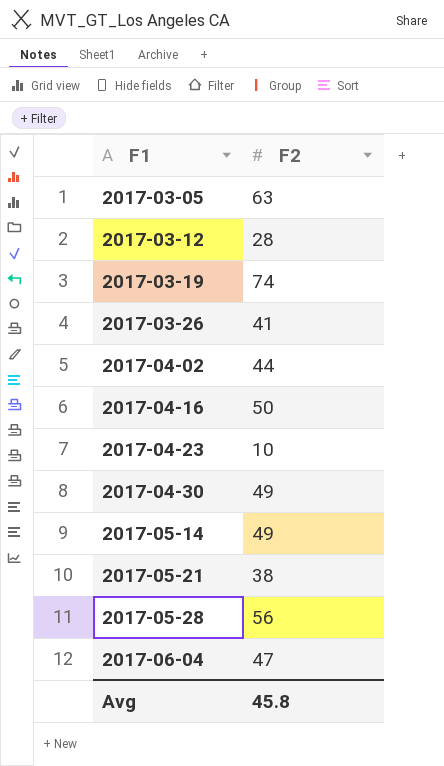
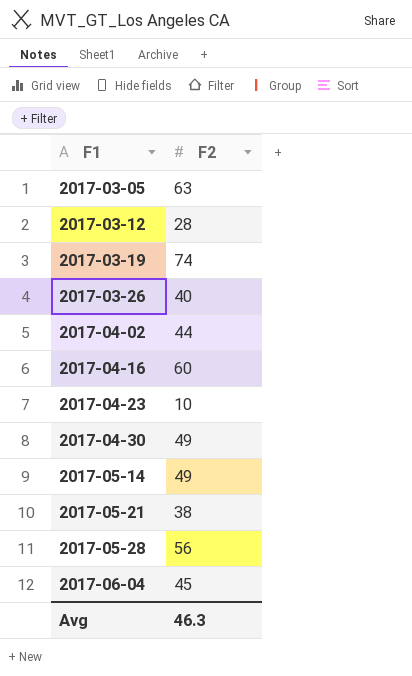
2017-03-26 | F2: 41 -> 40
2017-04-16 | F2: 50 -> 60
2017-06-04 | F2: 47 -> 45
Avg | F2: 45.8 -> 46.3

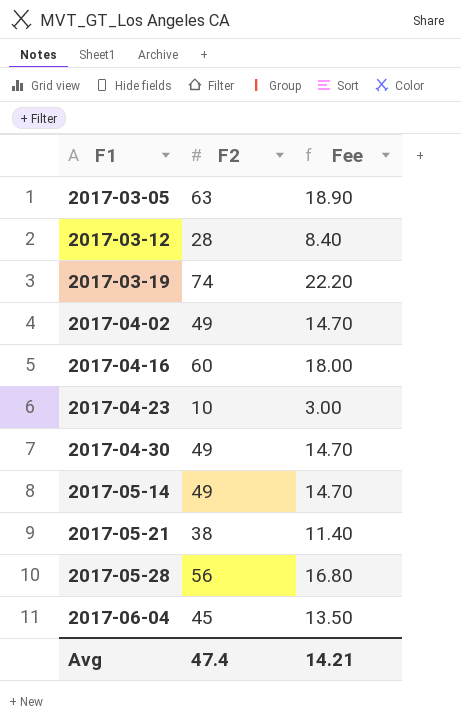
column Fee | formula: none -> [F2] * 0.3
row 2017-03-26: 40 -> none
2017-04-02 | F2: 44 -> 49
Avg | F2: 46.3 -> 47.4

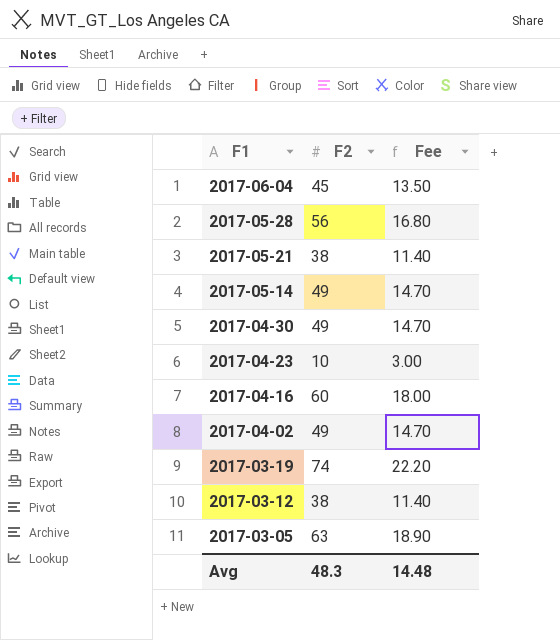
row order: F1 ascending -> F1 descending
2017-03-12 | F2: 28 -> 38
2017-03-12 | Fee: 8.40 -> 11.40
Avg | F2: 47.4 -> 48.3
Avg | Fee: 14.21 -> 14.48

